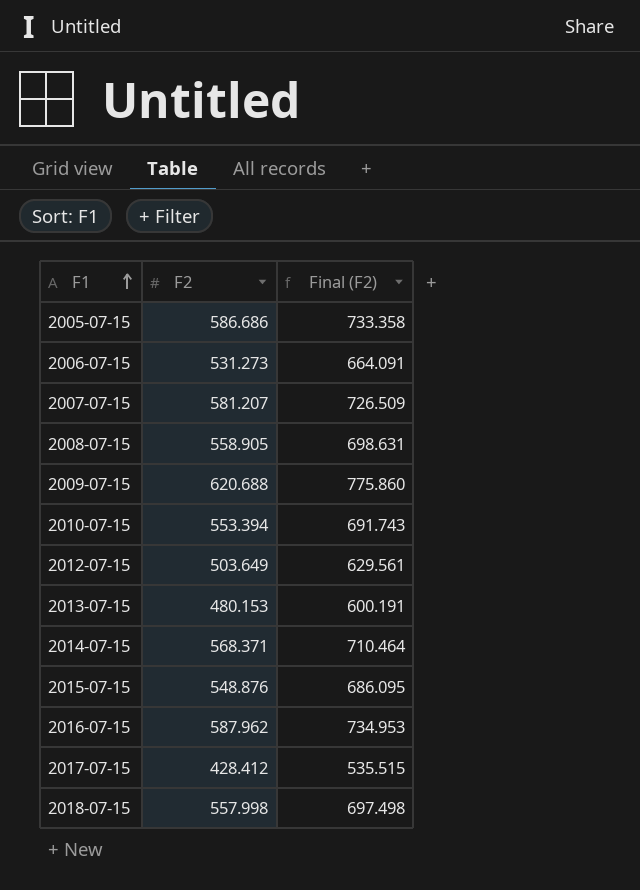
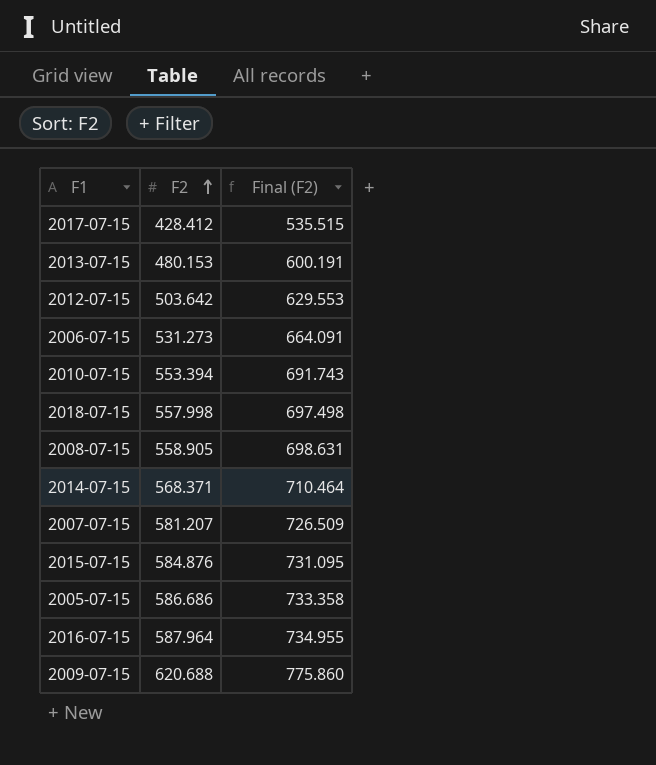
row order: F1 ascending -> F2 ascending
2012-07-15 | F2: 503.649 -> 503.642
2012-07-15 | Final (F2): 629.561 -> 629.553
2015-07-15 | F2: 548.876 -> 584.876
2015-07-15 | Final (F2): 686.095 -> 731.095
2016-07-15 | F2: 587.962 -> 587.964
2016-07-15 | Final (F2): 734.953 -> 734.955

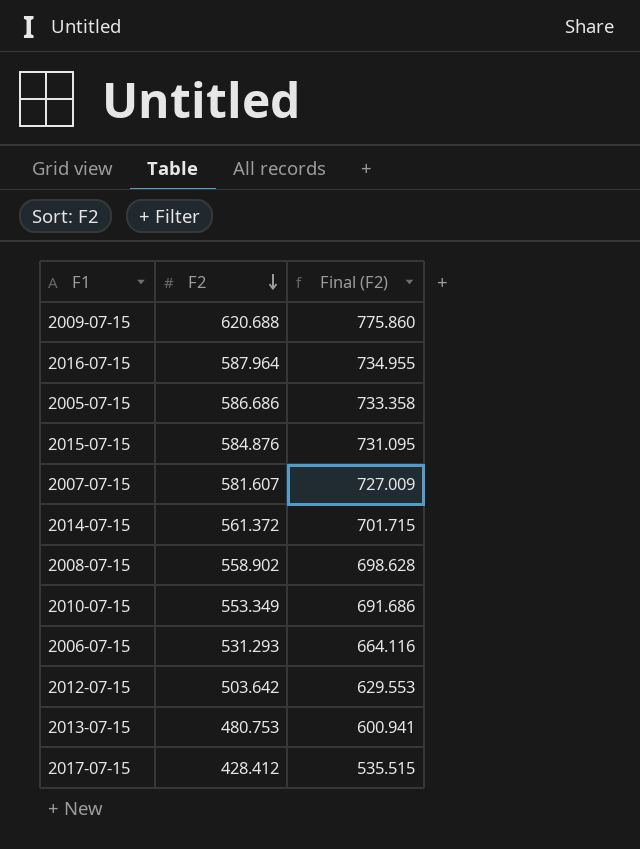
row order: F2 ascending -> F2 descending
row 2018-07-15: 557.998 | 697.498 -> none
2007-07-15 | F2: 581.207 -> 581.607
2007-07-15 | Final (F2): 726.509 -> 727.009
2014-07-15 | F2: 568.371 -> 561.372
2014-07-15 | Final (F2): 710.464 -> 701.715
2008-07-15 | F2: 558.905 -> 558.902
2008-07-15 | Final (F2): 698.631 -> 698.628
2010-07-15 | F2: 553.394 -> 553.349
2010-07-15 | Final (F2): 691.743 -> 691.686
2006-07-15 | F2: 531.273 -> 531.293
2006-07-15 | Final (F2): 664.091 -> 664.116
2013-07-15 | F2: 480.153 -> 480.753
2013-07-15 | Final (F2): 600.191 -> 600.941

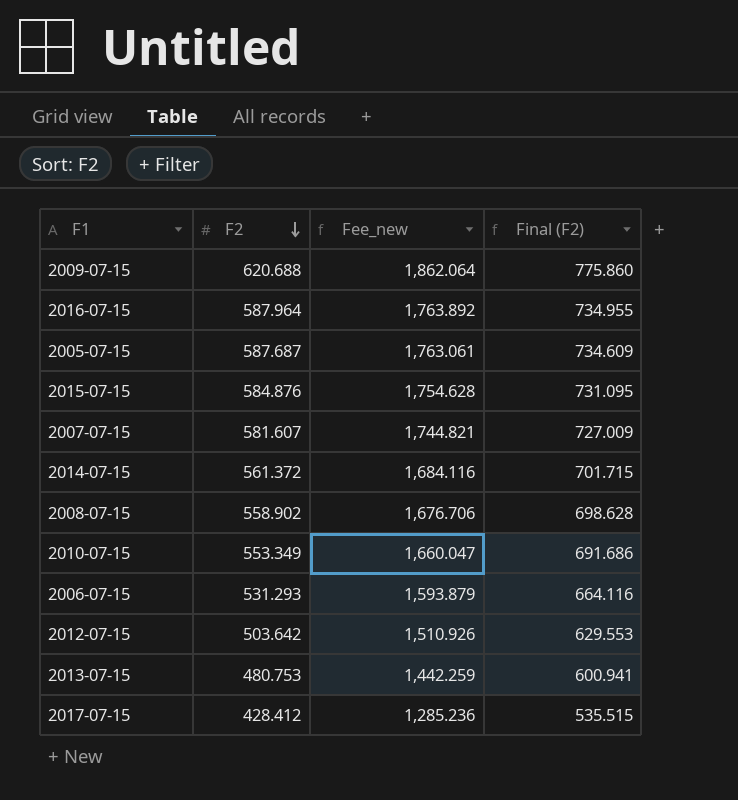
column Fee_new | formula: none -> [F2] * 3
2005-07-15 | F2: 586.686 -> 587.687
2005-07-15 | Final (F2): 733.358 -> 734.609

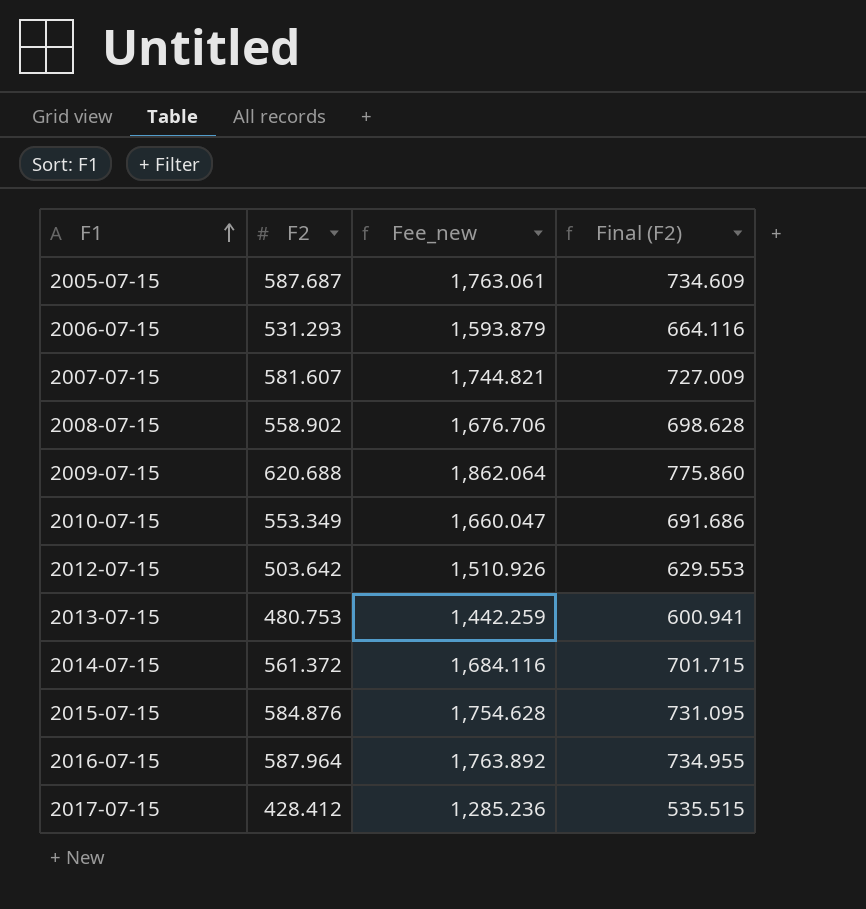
row order: F2 descending -> F1 ascending

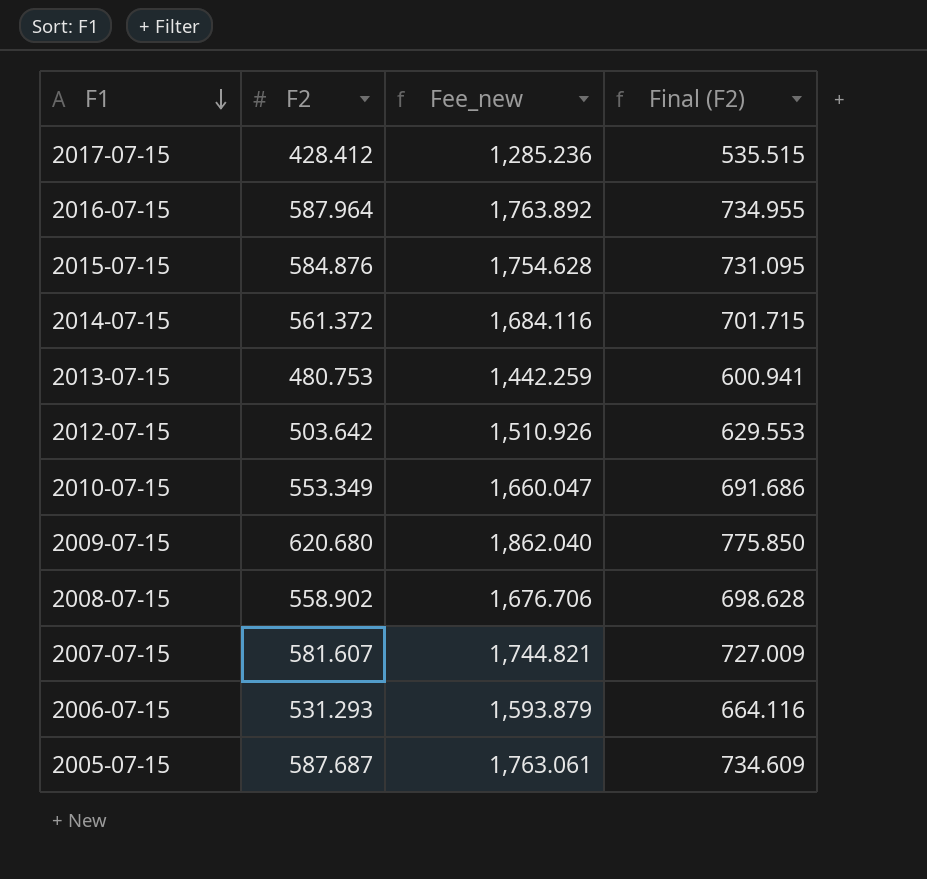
row order: F1 ascending -> F1 descending
2009-07-15 | F2: 620.688 -> 620.680
2009-07-15 | Fee_new: 1,862.064 -> 1,862.040
2009-07-15 | Final (F2): 775.860 -> 775.850

